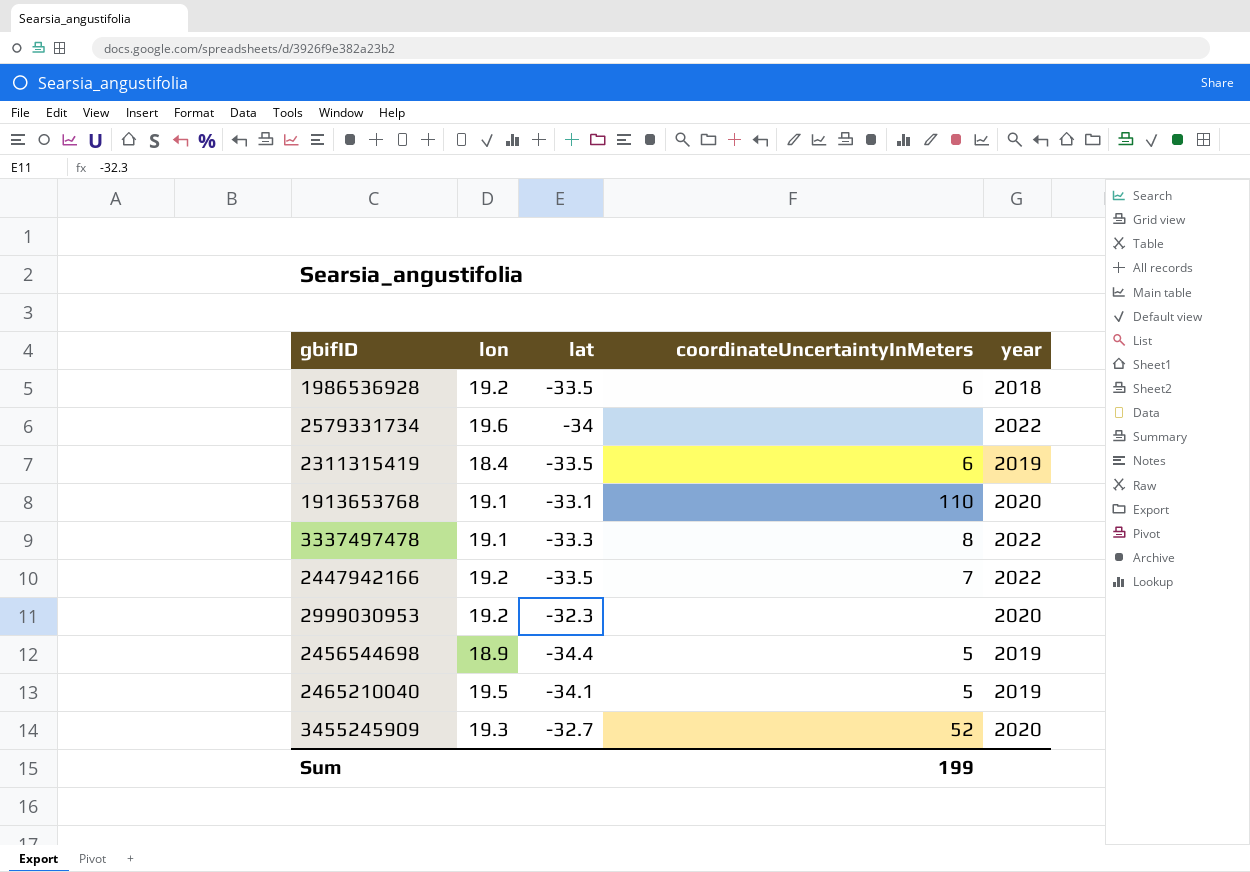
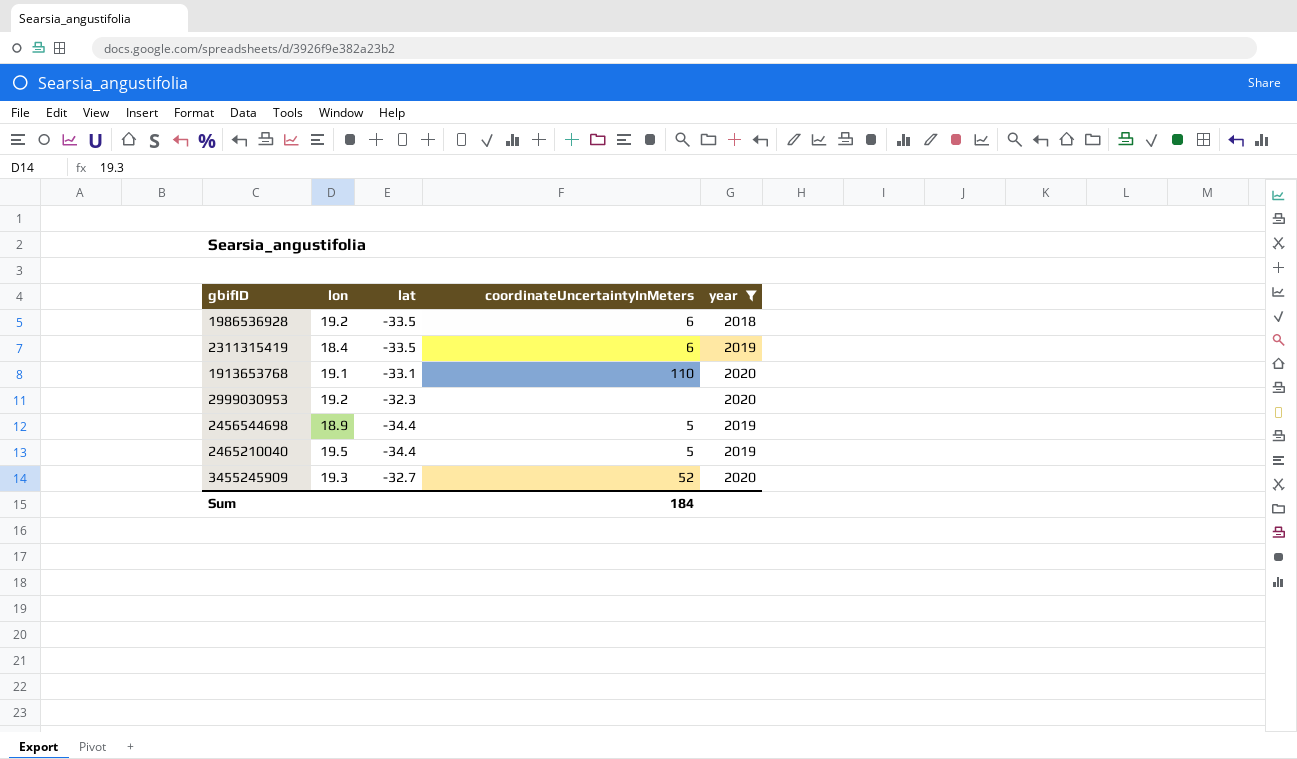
filter: none -> year != 2022
2465210040 | lat: -34.1 -> -34.4
Sum | coordinateUncertaintyInMeters: 199 -> 184

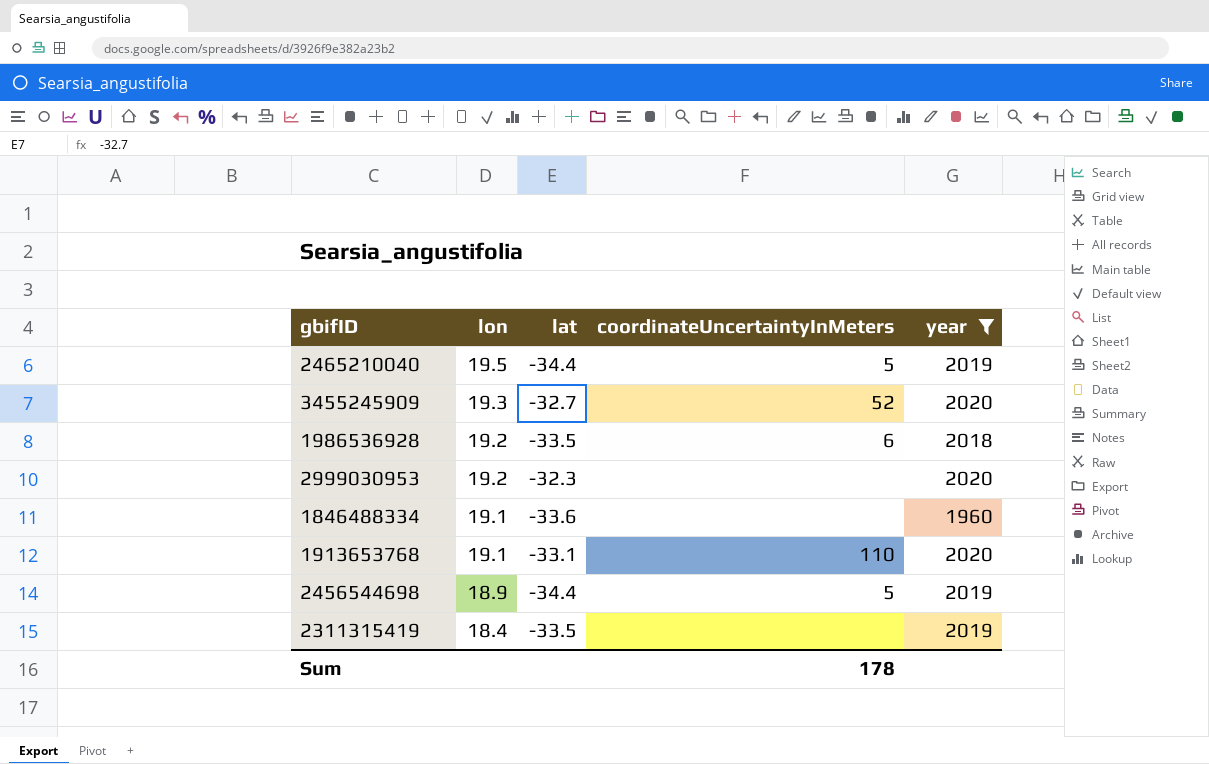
row order: none -> lon descending
row 1846488334: none -> 19.1 | -33.6 | none | 1960
2311315419 | coordinateUncertaintyInMeters: 6 -> none
Sum | coordinateUncertaintyInMeters: 184 -> 178

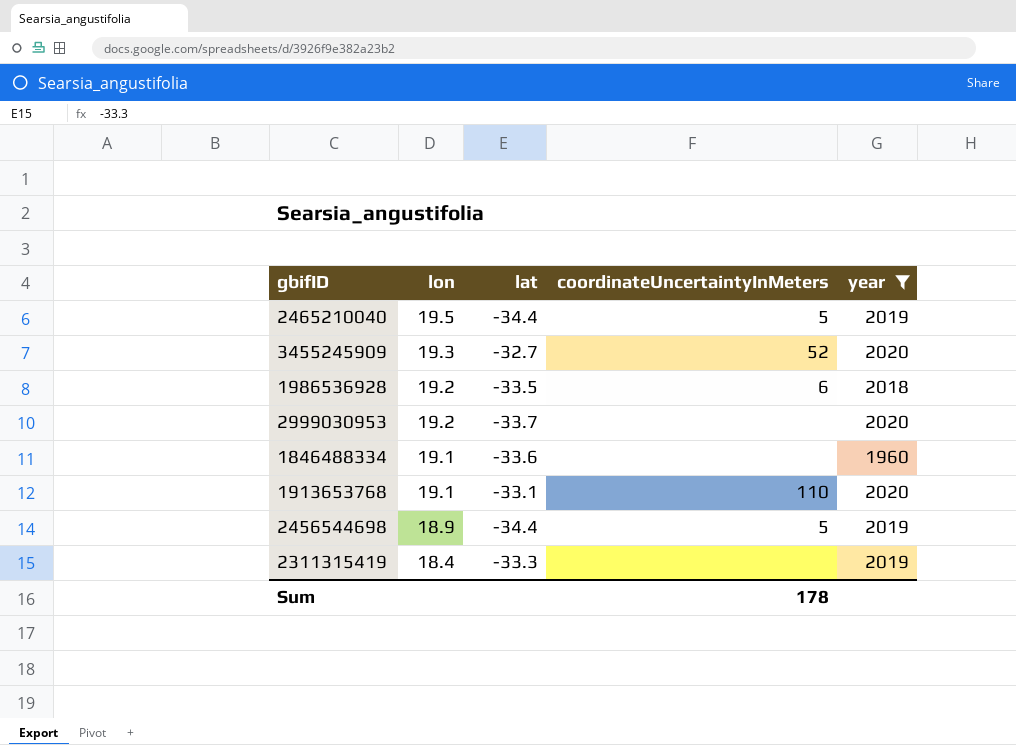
2999030953 | lat: -32.3 -> -33.7
2311315419 | lat: -33.5 -> -33.3

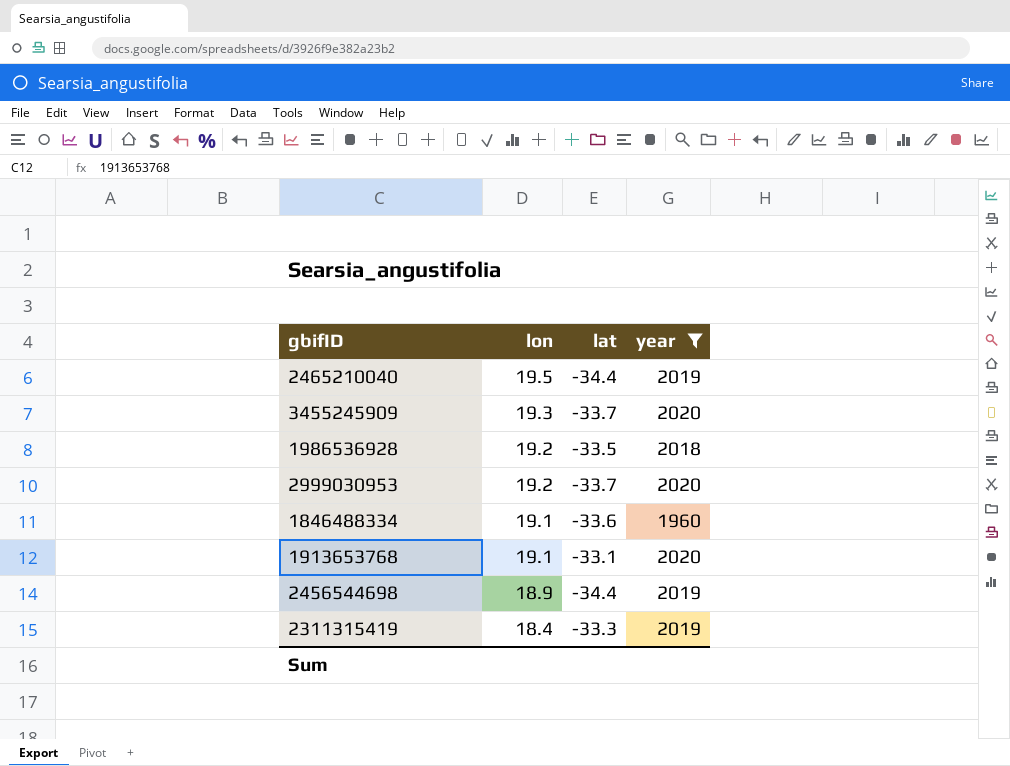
column coordinateUncertaintyInMeters | position: 4 -> none
3455245909 | lat: -32.7 -> -33.7

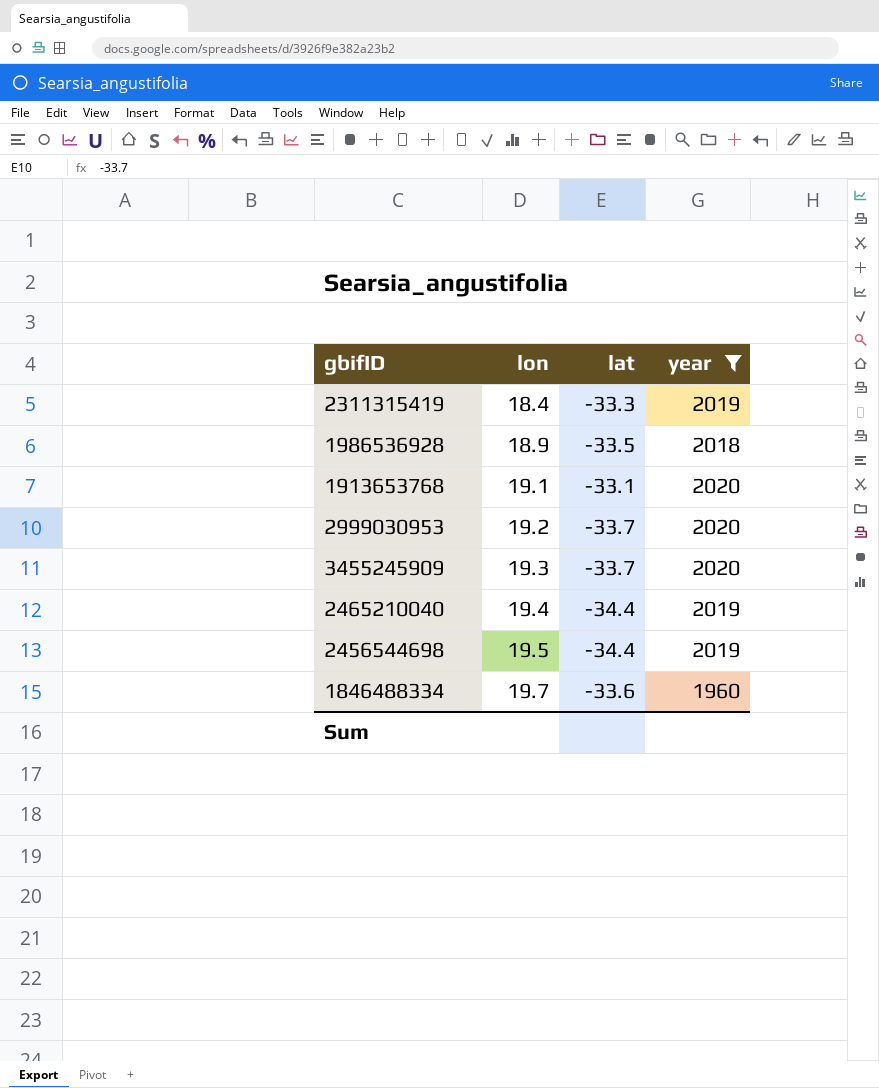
row order: lon descending -> lon ascending
1986536928 | lon: 19.2 -> 18.9
2465210040 | lon: 19.5 -> 19.4
2456544698 | lon: 18.9 -> 19.5
1846488334 | lon: 19.1 -> 19.7

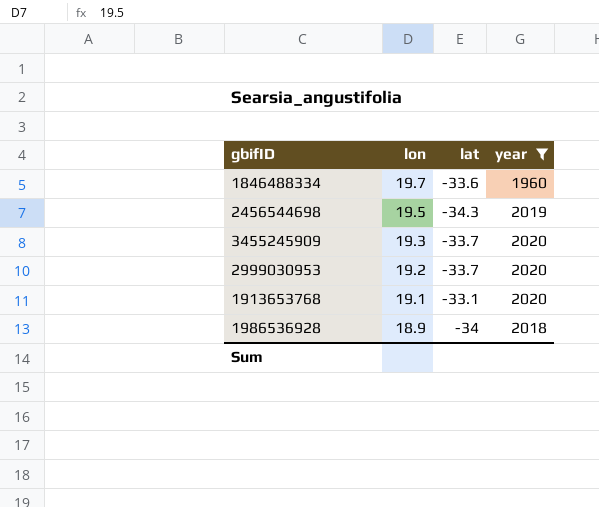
row order: lon ascending -> lon descending
row 2311315419: 18.4 | -33.3 | 2019 -> none
row 2465210040: 19.4 | -34.4 | 2019 -> none
2456544698 | lat: -34.4 -> -34.3
1986536928 | lat: -33.5 -> -34

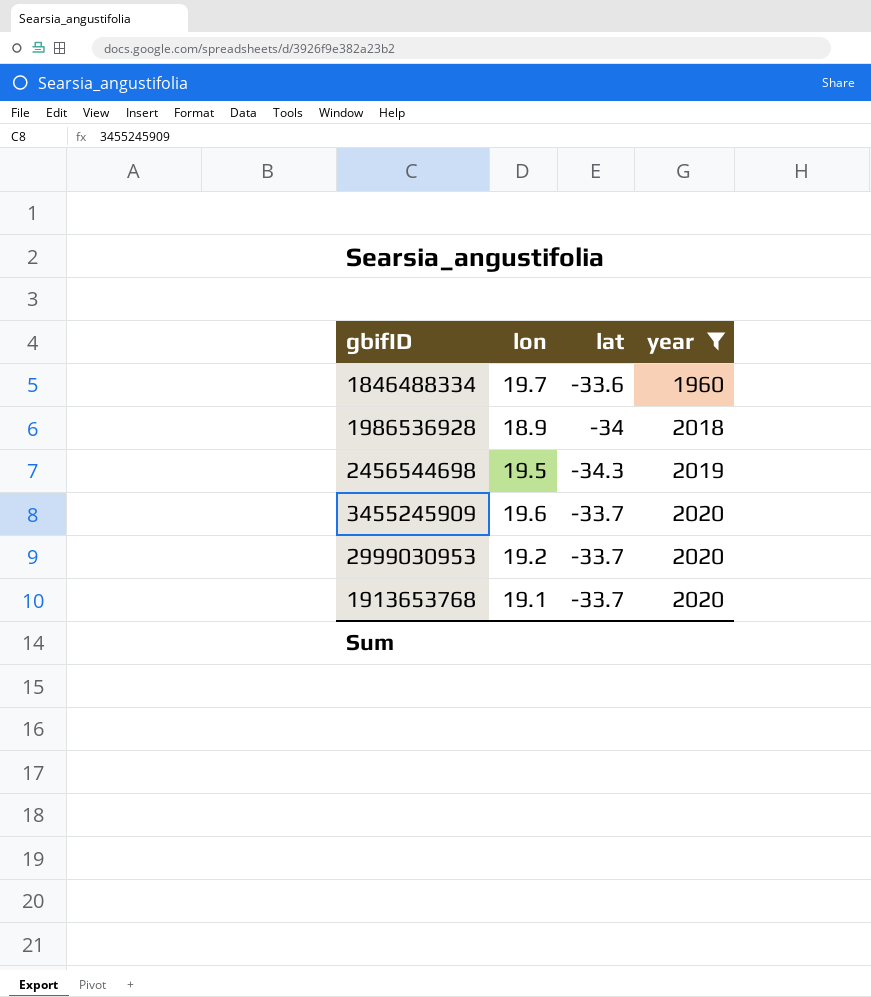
row order: lon descending -> year ascending
3455245909 | lon: 19.3 -> 19.6
1913653768 | lat: -33.1 -> -33.7

